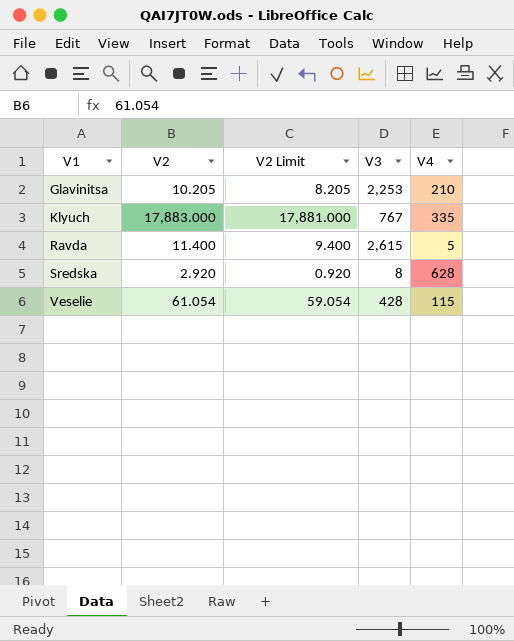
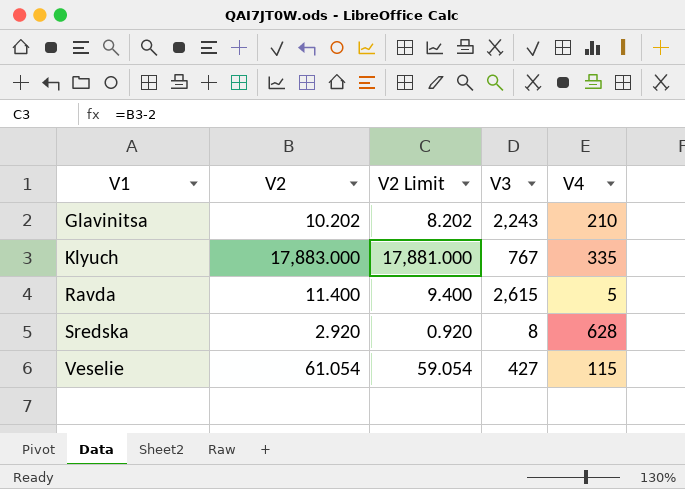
Glavinitsa | V2: 10.205 -> 10.202
Glavinitsa | V2 Limit: 8.205 -> 8.202
Glavinitsa | V3: 2,253 -> 2,243
Veselie | V3: 428 -> 427

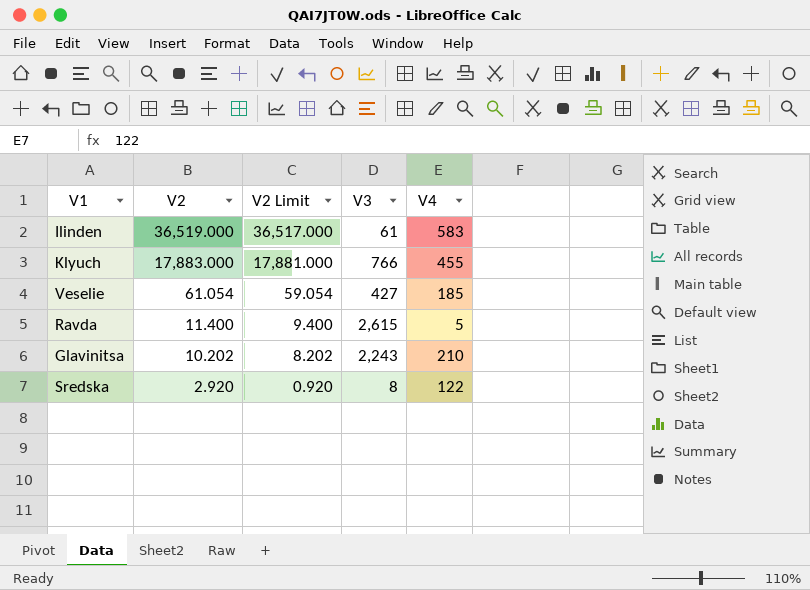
row order: V1 ascending -> V2 descending
row Ilinden: none -> 36,519.000 | 36,517.000 | 61 | 583
Klyuch | V3: 767 -> 766
Klyuch | V4: 335 -> 455
Veselie | V4: 115 -> 185
Sredska | V4: 628 -> 122

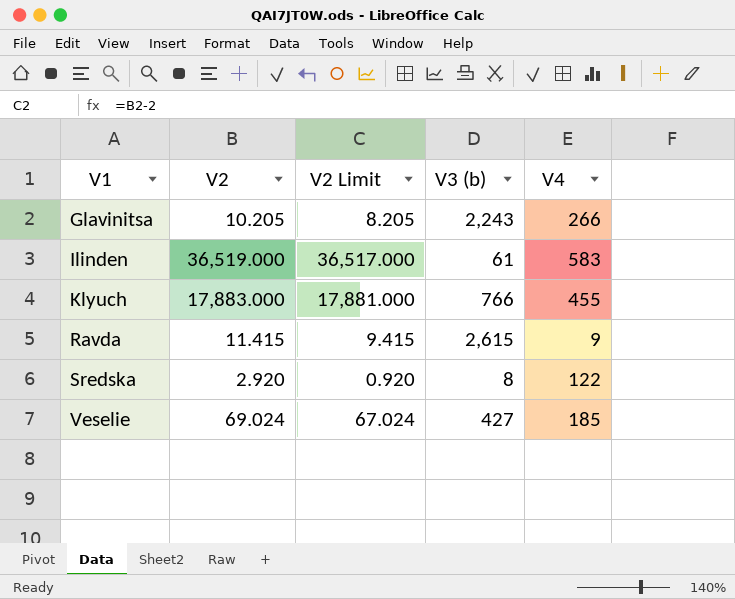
row order: V2 descending -> V1 ascending
column name: V3 -> V3 (b)
Glavinitsa | V2: 10.202 -> 10.205
Glavinitsa | V2 Limit: 8.202 -> 8.205
Glavinitsa | V4: 210 -> 266
Ravda | V2: 11.400 -> 11.415
Ravda | V2 Limit: 9.400 -> 9.415
Ravda | V4: 5 -> 9
Veselie | V2: 61.054 -> 69.024
Veselie | V2 Limit: 59.054 -> 67.024

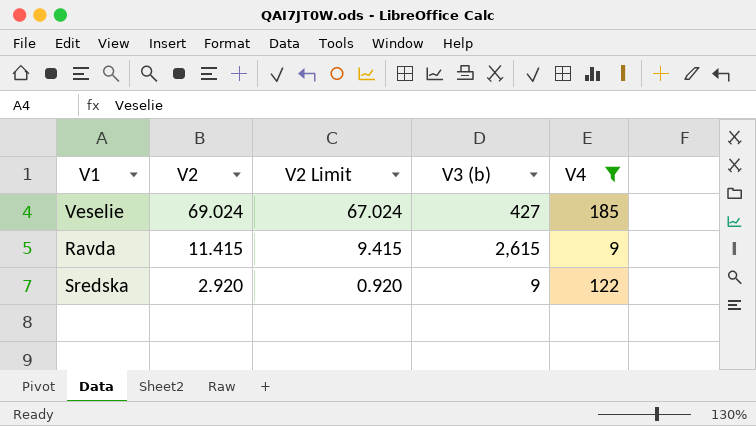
filter: none -> V4 <= 185
row order: V1 ascending -> V2 descending
Sredska | V3 (b): 8 -> 9

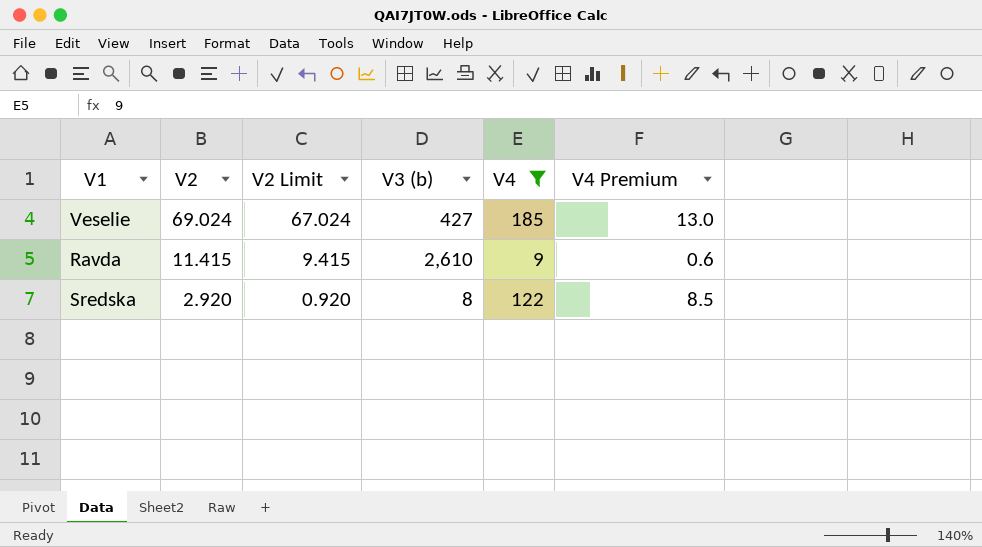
column V4 Premium | formula: none -> [V4] * 0.07
Ravda | V3 (b): 2,615 -> 2,610
Sredska | V3 (b): 9 -> 8

